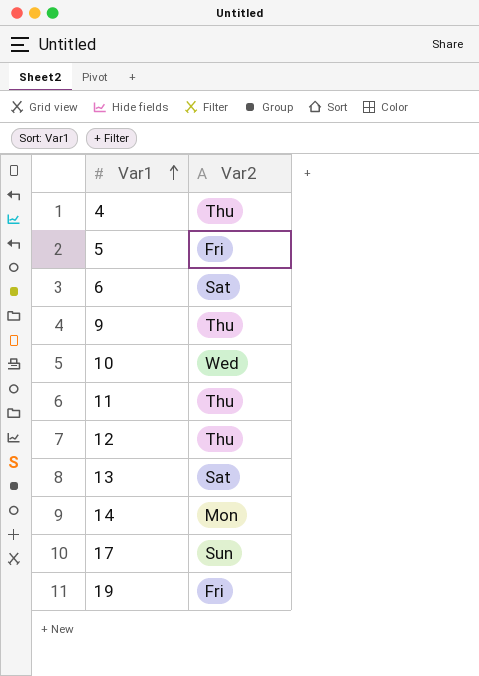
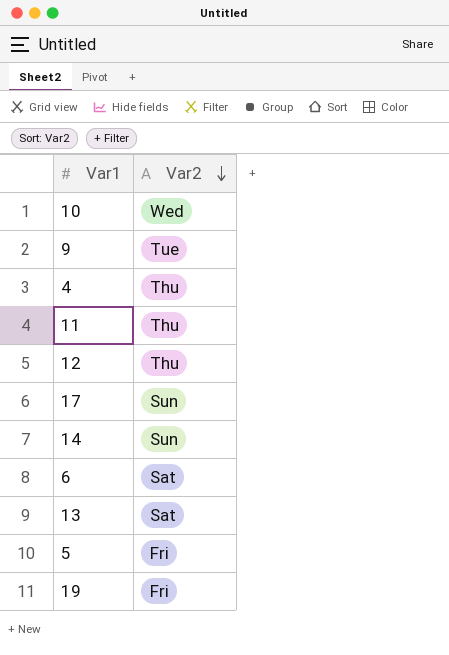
row order: Var1 ascending -> Var2 descending
9 | Var2: Thu -> Tue
14 | Var2: Mon -> Sun

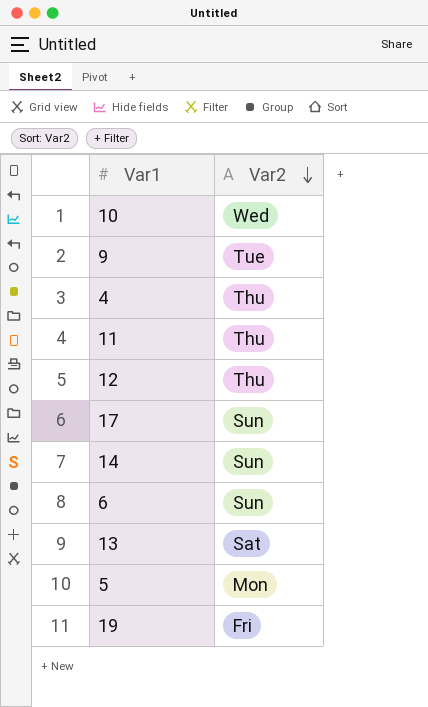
6 | Var2: Sat -> Sun
5 | Var2: Fri -> Mon

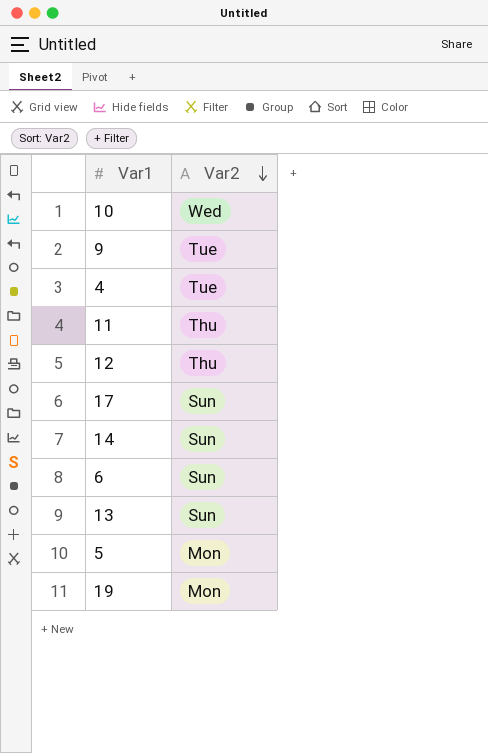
4 | Var2: Thu -> Tue
13 | Var2: Sat -> Sun
19 | Var2: Fri -> Mon

